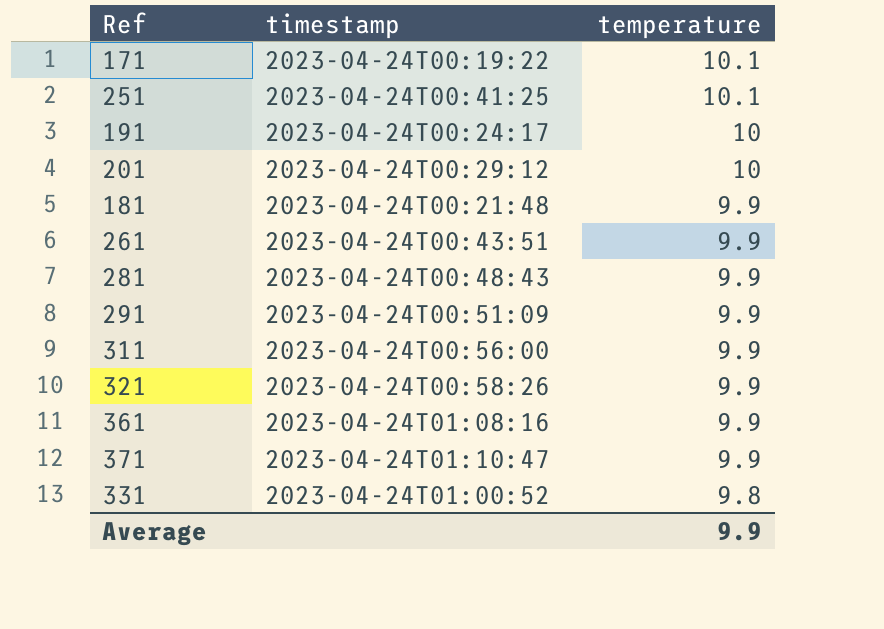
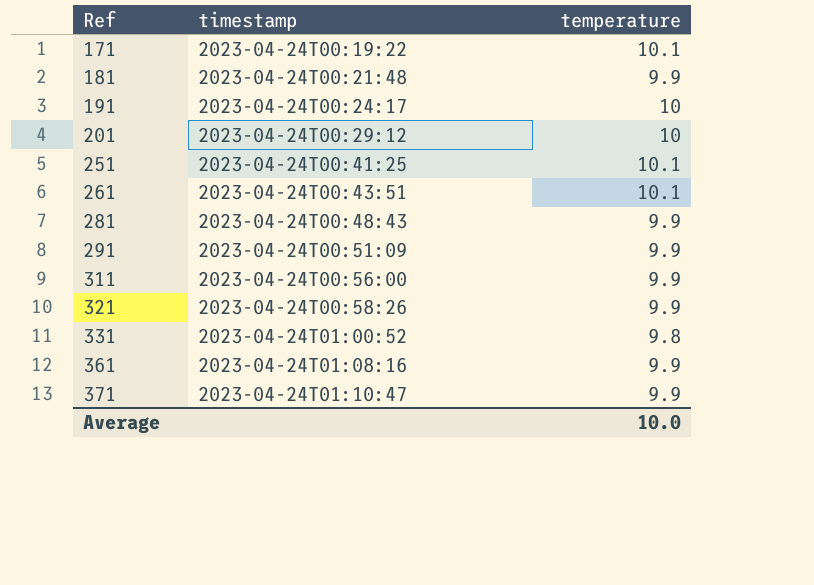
row order: temperature descending -> Ref ascending
261 | temperature: 9.9 -> 10.1
Average | temperature: 9.9 -> 10.0

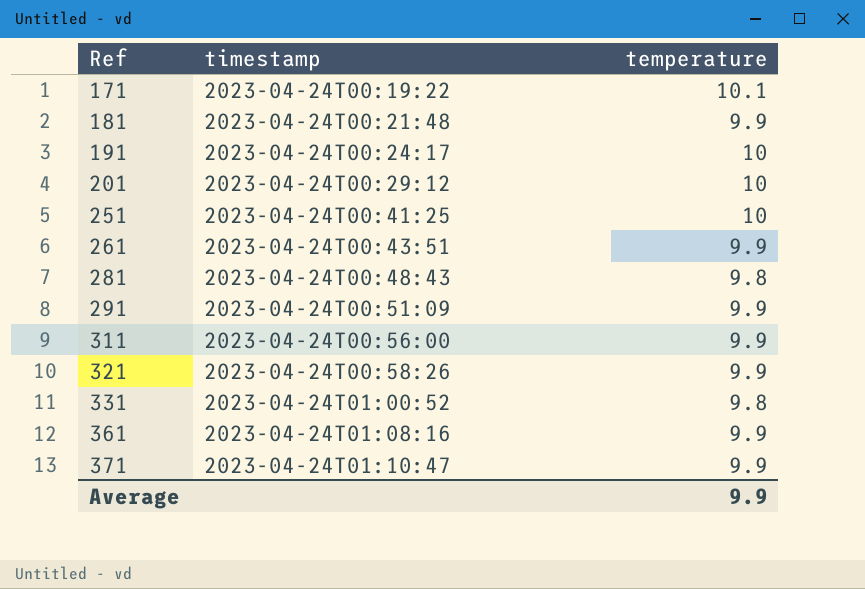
251 | temperature: 10.1 -> 10
261 | temperature: 10.1 -> 9.9
281 | temperature: 9.9 -> 9.8
Average | temperature: 10.0 -> 9.9

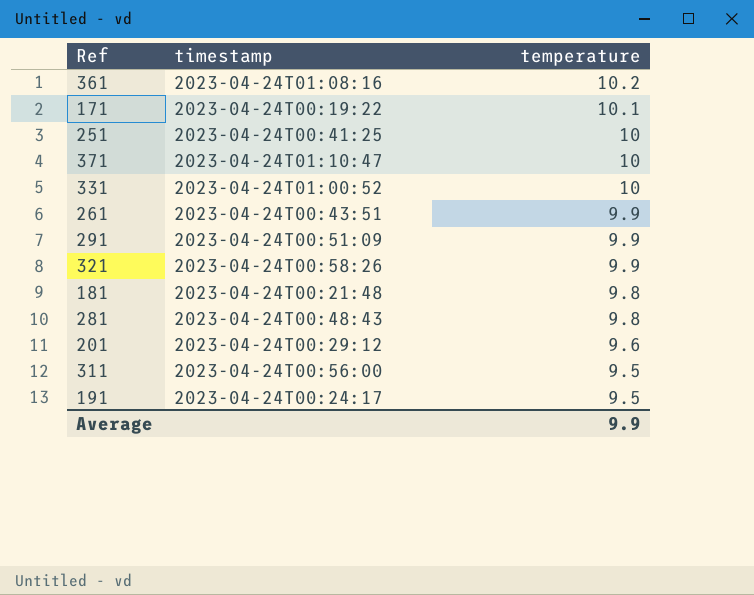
row order: Ref ascending -> temperature descending
361 | temperature: 9.9 -> 10.2
371 | temperature: 9.9 -> 10
331 | temperature: 9.8 -> 10
181 | temperature: 9.9 -> 9.8
201 | temperature: 10 -> 9.6
311 | temperature: 9.9 -> 9.5
191 | temperature: 10 -> 9.5

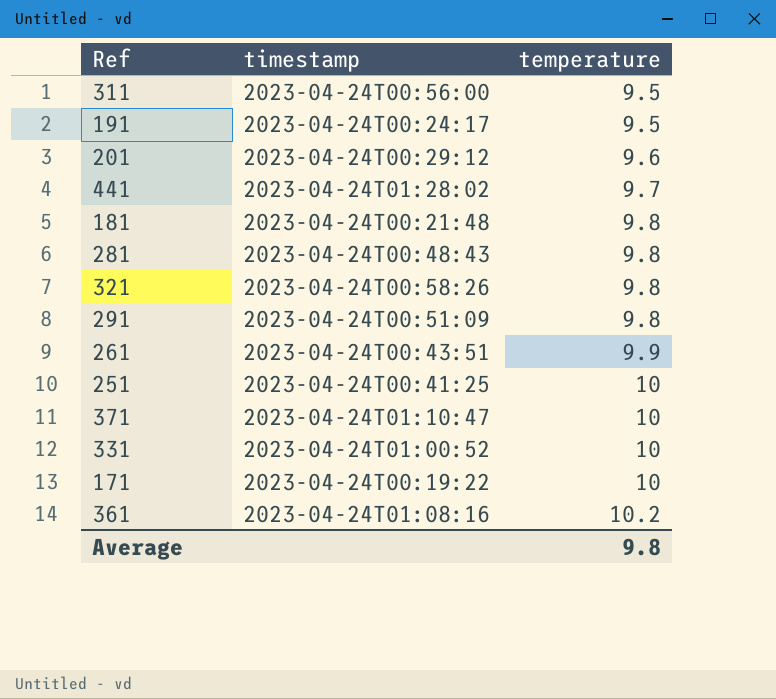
row order: temperature descending -> temperature ascending
row 441: none -> 2023-04-24T01:28:02 | 9.7
321 | temperature: 9.9 -> 9.8
291 | temperature: 9.9 -> 9.8
171 | temperature: 10.1 -> 10
Average | temperature: 9.9 -> 9.8

